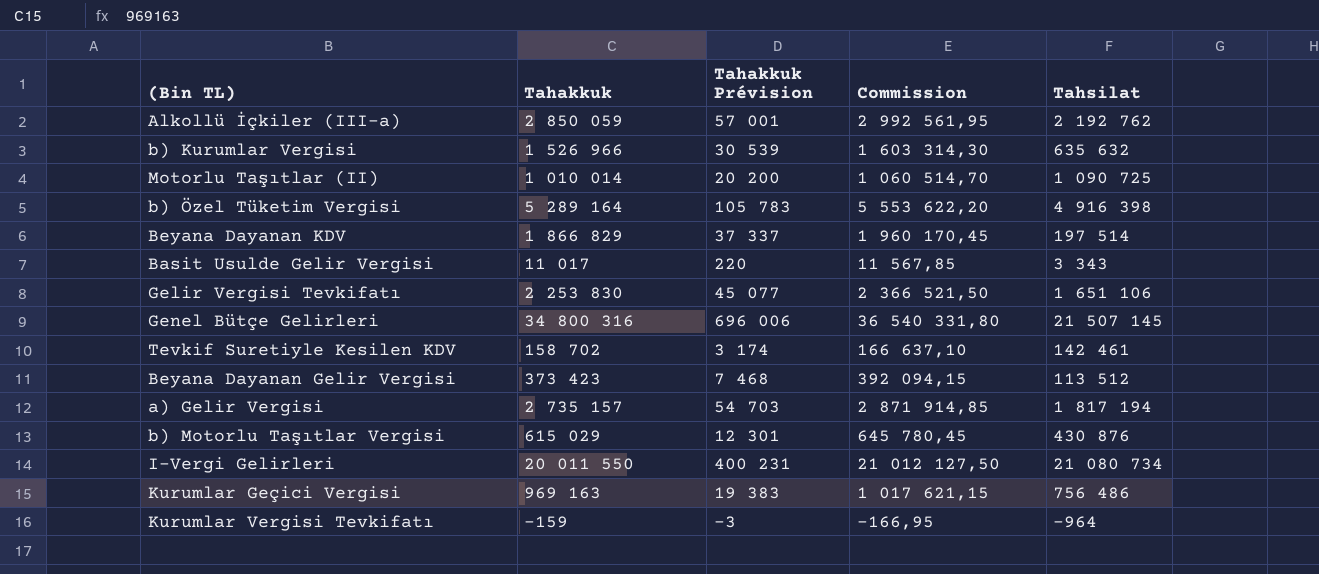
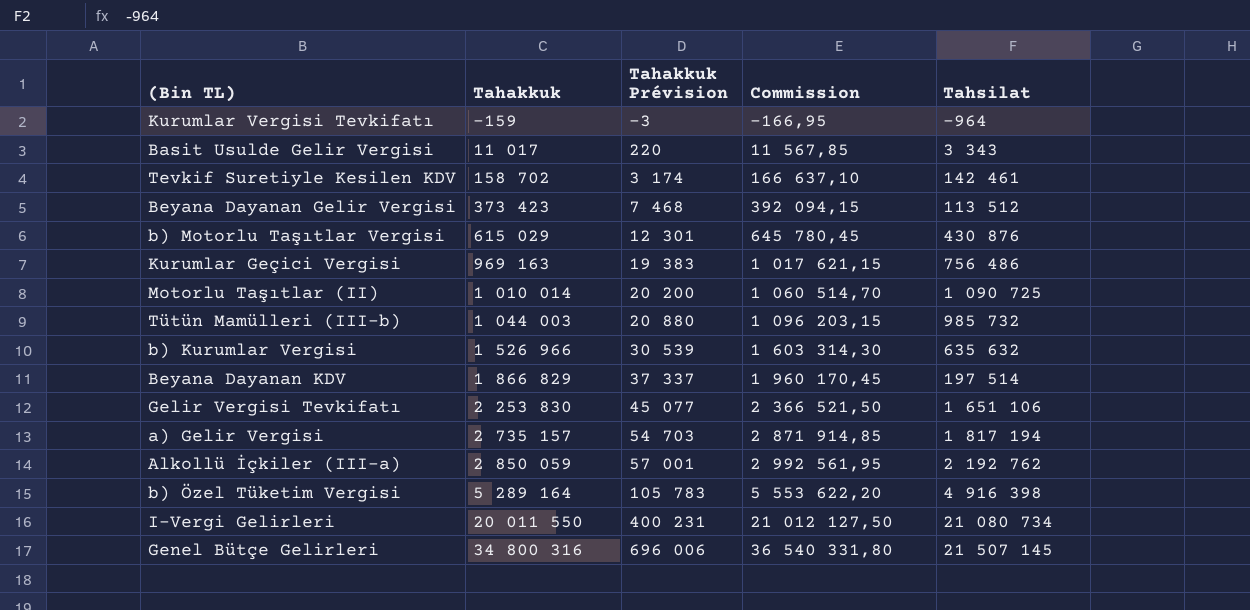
row order: none -> Tahakkuk ascending
row Tütün Mamülleri (III-b): none -> 1 044 003 | 20 880 | 1 096 203,15 | 985 732

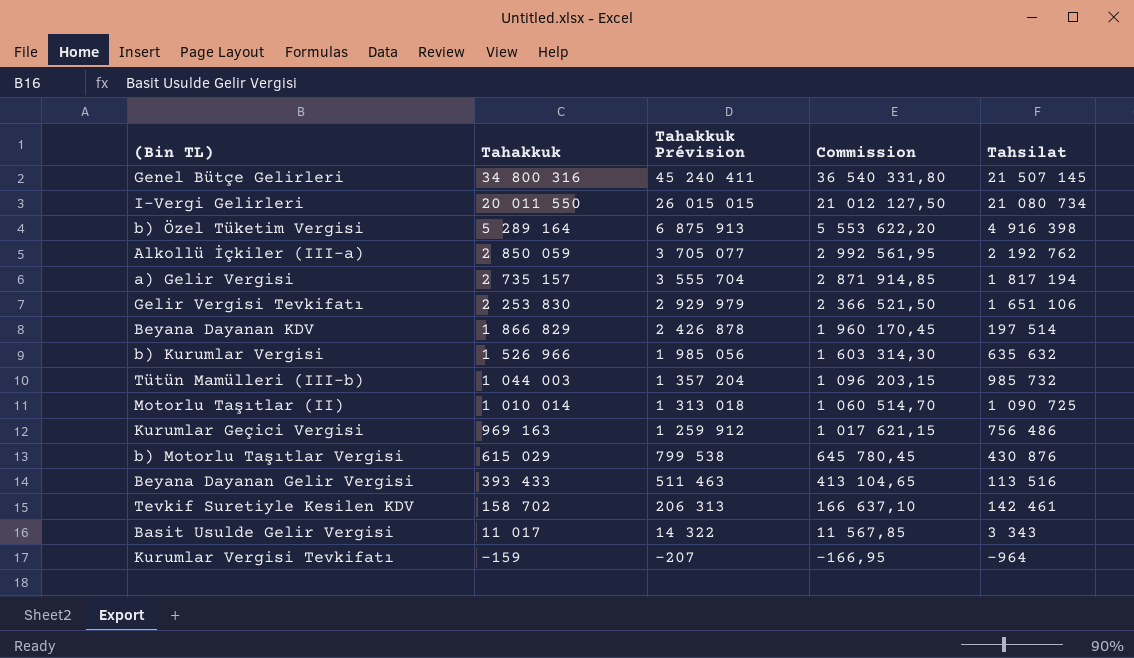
row order: Tahakkuk ascending -> Tahakkuk descending
column Tahakkuk Prévision | formula: [Tahakkuk] * 0,02 -> [Tahakkuk] * 1,3
Beyana Dayanan Gelir Vergisi | Tahakkuk: 373 423 -> 393 433
Beyana Dayanan Gelir Vergisi | Commission: 392 094,15 -> 413 104,65
Beyana Dayanan Gelir Vergisi | Tahsilat: 113 512 -> 113 516

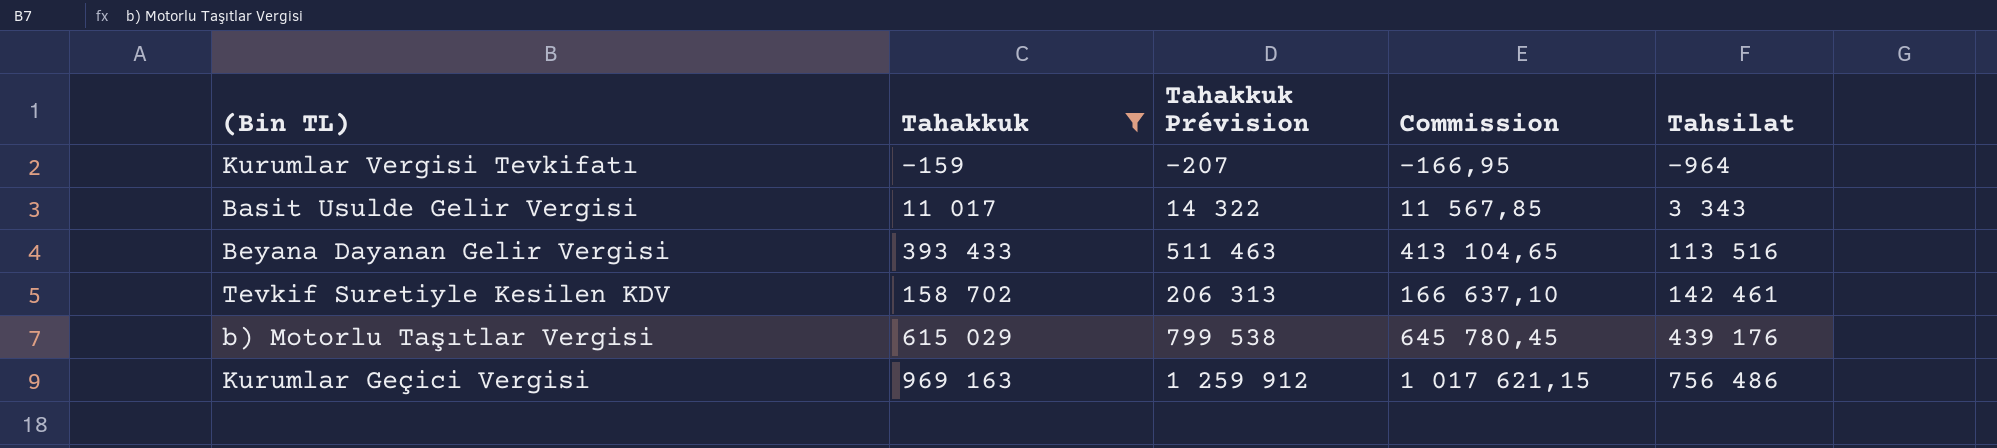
filter: none -> Tahakkuk <= 969 163
row order: Tahakkuk descending -> Tahsilat ascending
b) Motorlu Taşıtlar Vergisi | Tahsilat: 430 876 -> 439 176

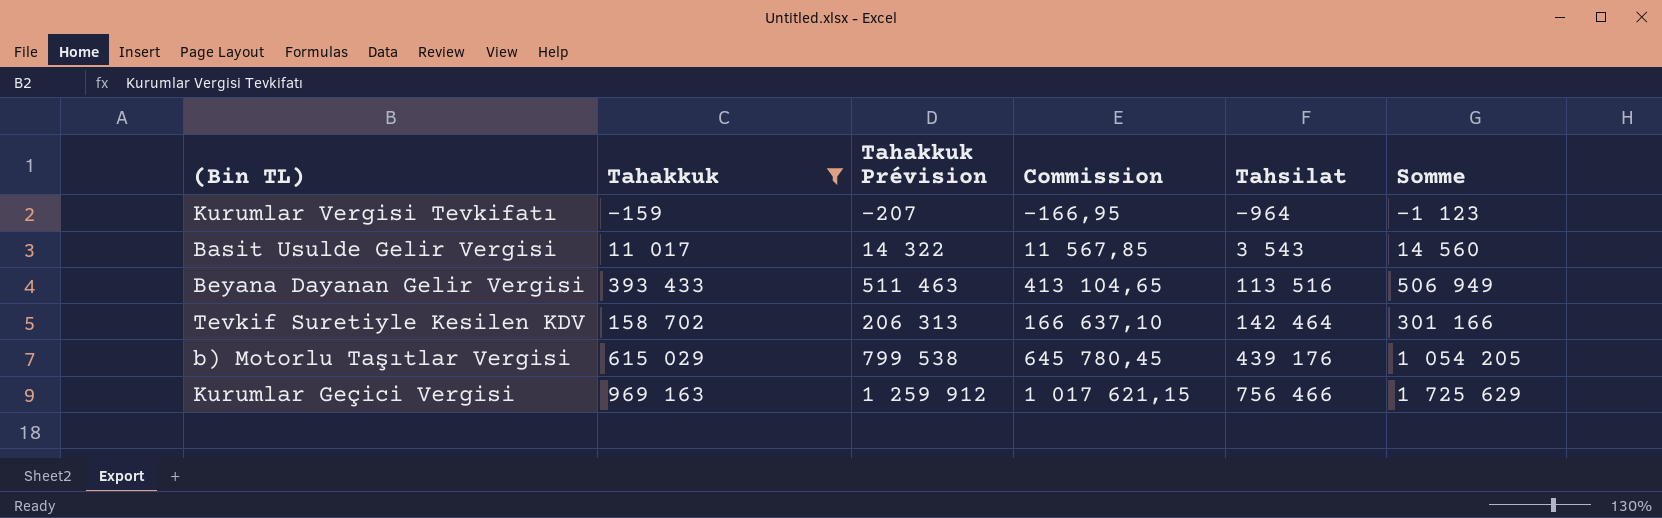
column Somme | formula: none -> [Tahakkuk] + [Tahsilat]
Basit Usulde Gelir Vergisi | Tahsilat: 3 343 -> 3 543
Tevkif Suretiyle Kesilen KDV | Tahsilat: 142 461 -> 142 464
Kurumlar Geçici Vergisi | Tahsilat: 756 486 -> 756 466

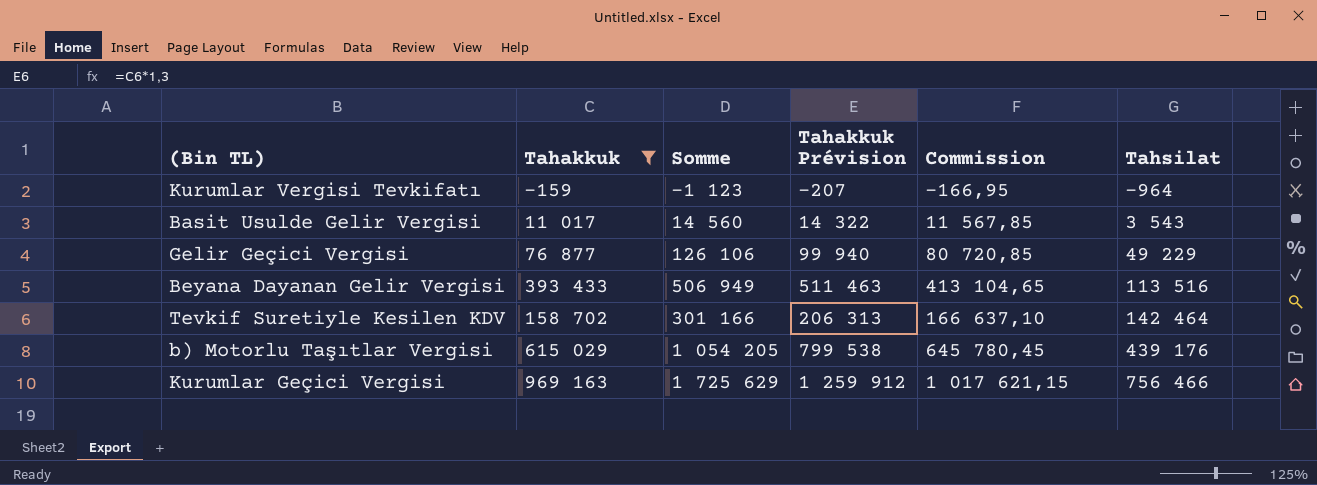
column Somme | position: 6 -> 3
row Gelir Geçici Vergisi: none -> 76 877 | 126 106 | 99 940 | 80 720,85 | 49 229

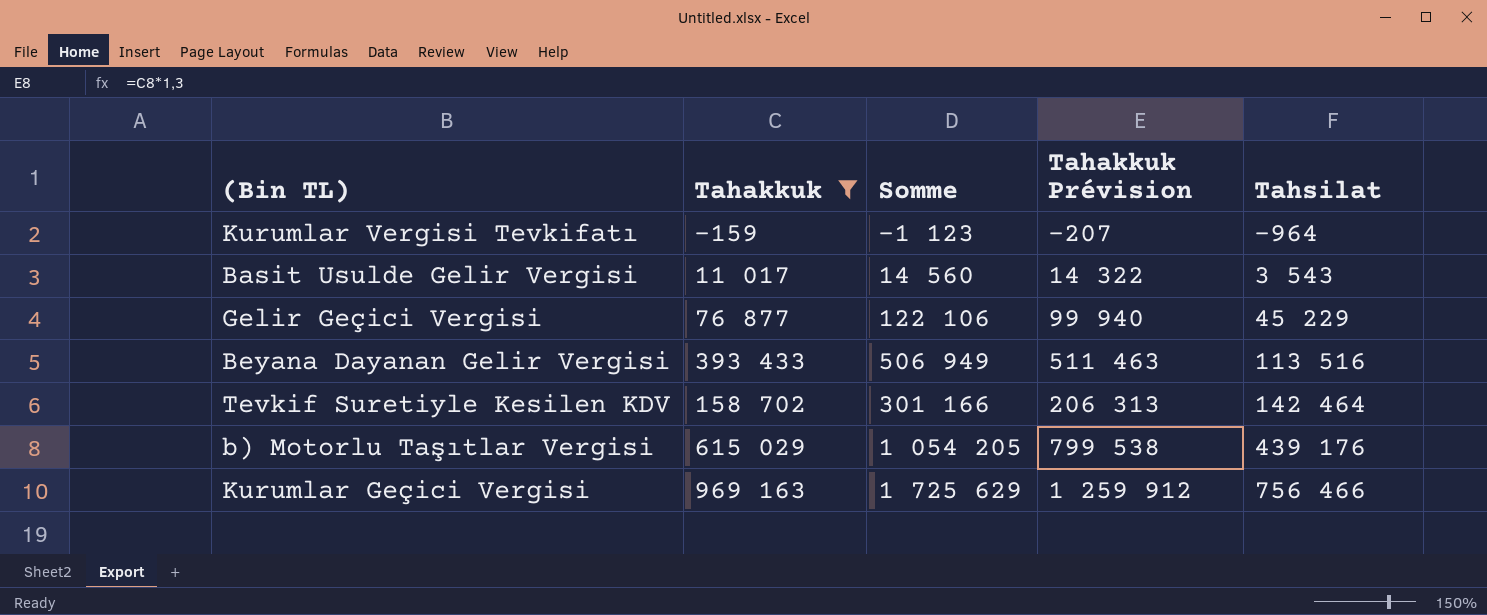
column Commission | formula: [Tahakkuk] * 1,05 -> none
Gelir Geçici Vergisi | Somme: 126 106 -> 122 106
Gelir Geçici Vergisi | Tahsilat: 49 229 -> 45 229

